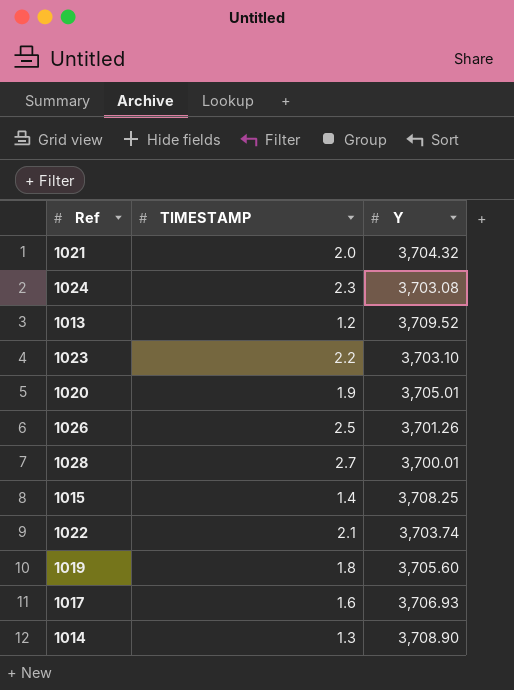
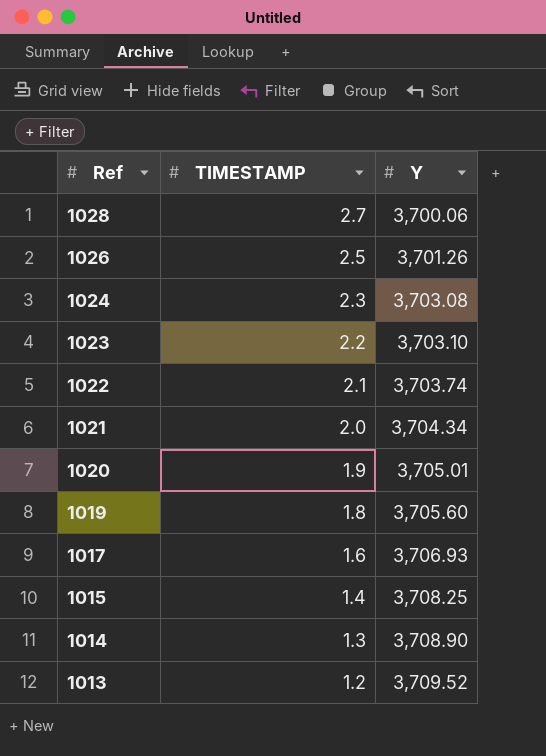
row order: none -> Ref descending
1028 | Y: 3,700.01 -> 3,700.06
1021 | Y: 3,704.32 -> 3,704.34

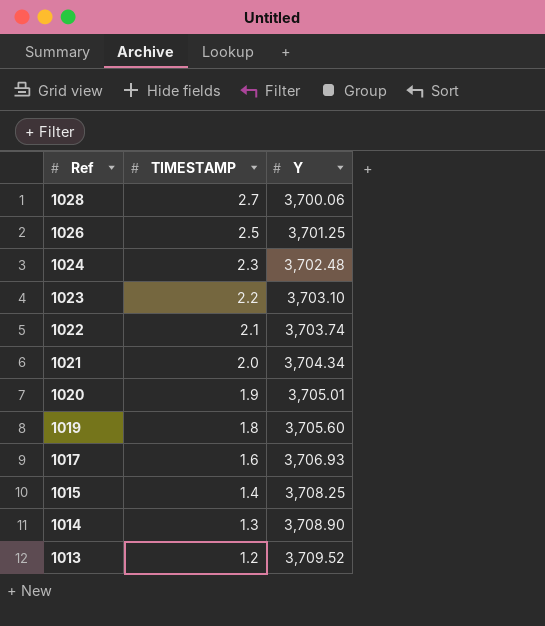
1026 | Y: 3,701.26 -> 3,701.25
1024 | Y: 3,703.08 -> 3,702.48

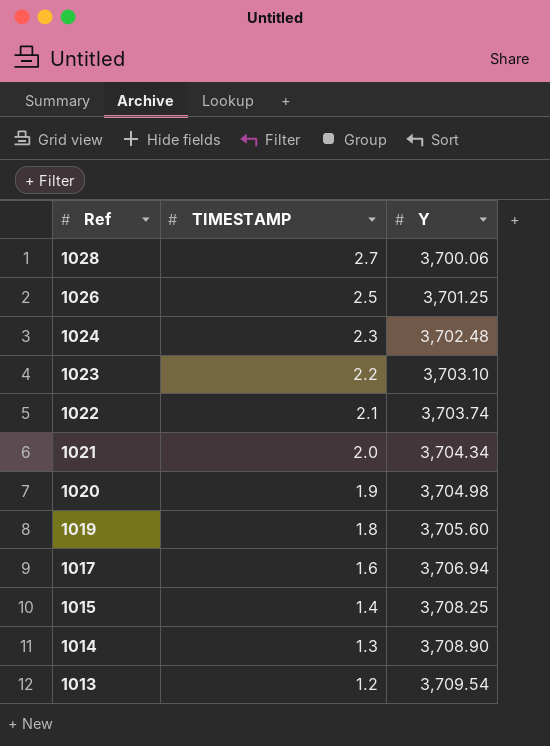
1020 | Y: 3,705.01 -> 3,704.98
1017 | Y: 3,706.93 -> 3,706.94
1013 | Y: 3,709.52 -> 3,709.54

